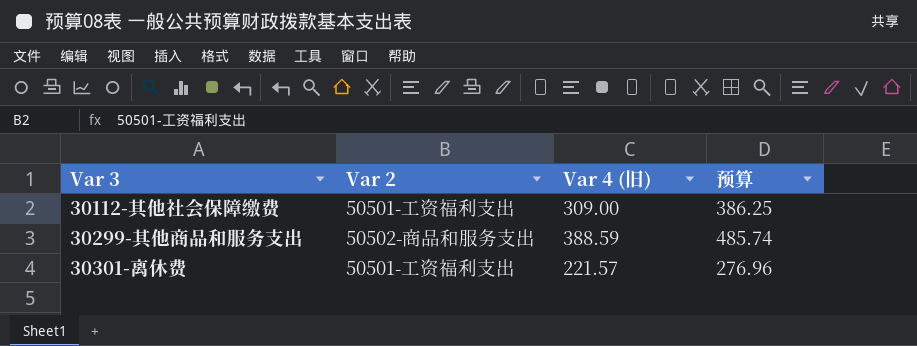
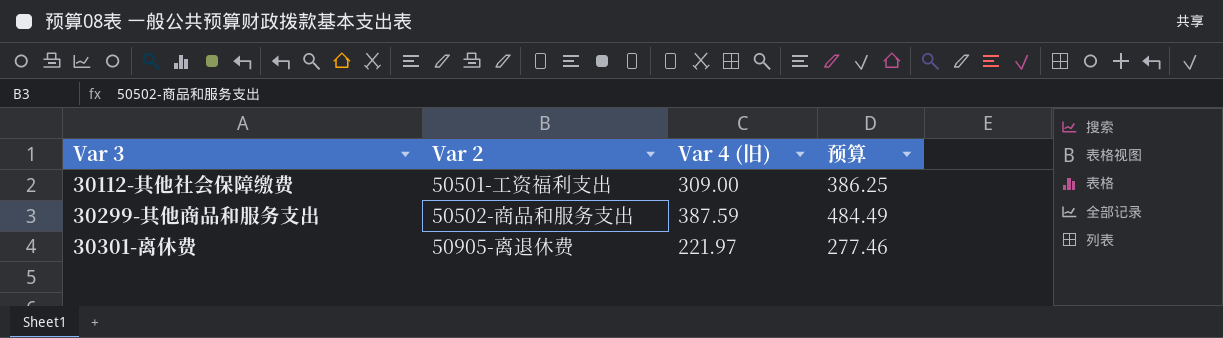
30299-其他商品和服务支出 | Var 4 (旧): 388.59 -> 387.59
30299-其他商品和服务支出 | 预算: 485.74 -> 484.49
30301-离休费 | Var 2: 50501-工资福利支出 -> 50905-离退休费
30301-离休费 | Var 4 (旧): 221.57 -> 221.97
30301-离休费 | 预算: 276.96 -> 277.46

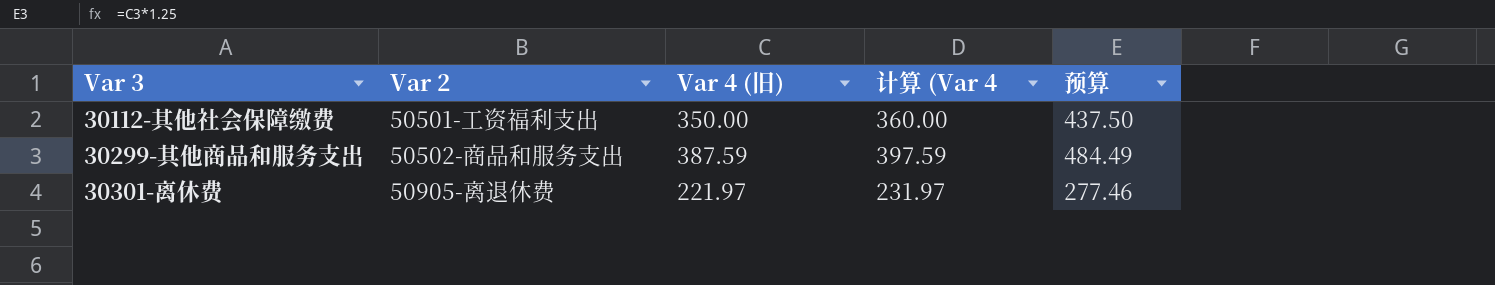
column 计算 (Var 4 | formula: none -> [Var 4 (旧)] + 10
30112-其他社会保障缴费 | Var 4 (旧): 309.00 -> 350.00
30112-其他社会保障缴费 | 预算: 386.25 -> 437.50

